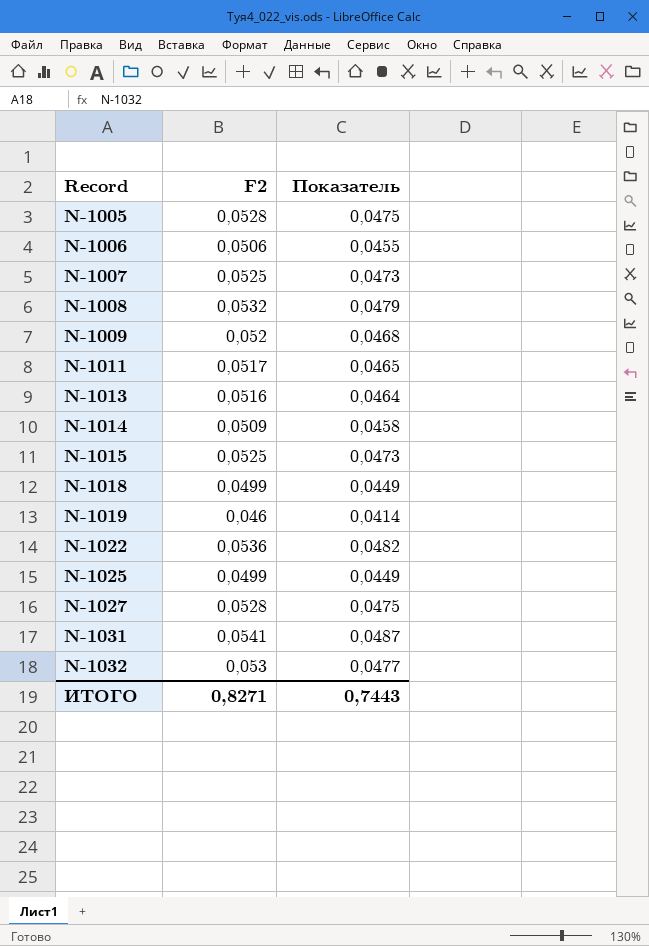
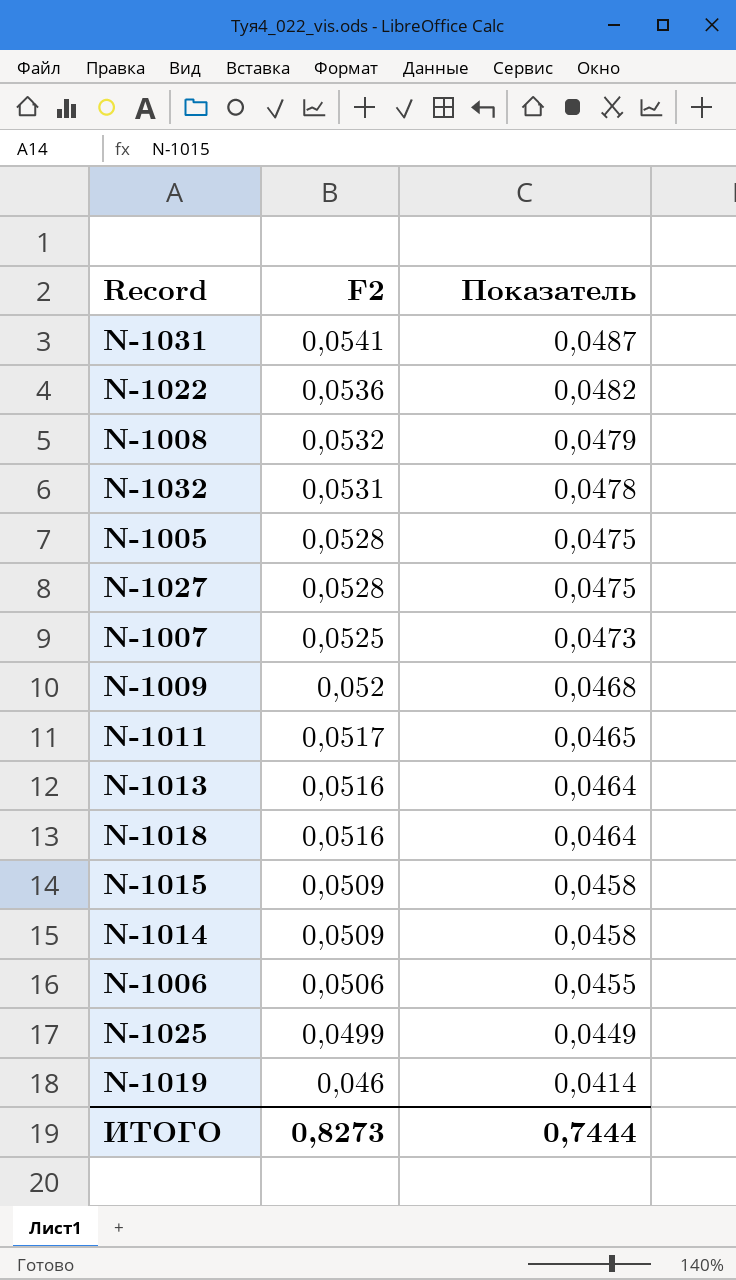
row order: Record ascending -> F2 descending
N-1032 | F2: 0,053 -> 0,0531
N-1032 | Показатель: 0,0477 -> 0,0478
N-1018 | F2: 0,0499 -> 0,0516
N-1018 | Показатель: 0,0449 -> 0,0464
N-1015 | F2: 0,0525 -> 0,0509
N-1015 | Показатель: 0,0473 -> 0,0458
ИТОГО | F2: 0,8271 -> 0,8273
ИТОГО | Показатель: 0,7443 -> 0,7444

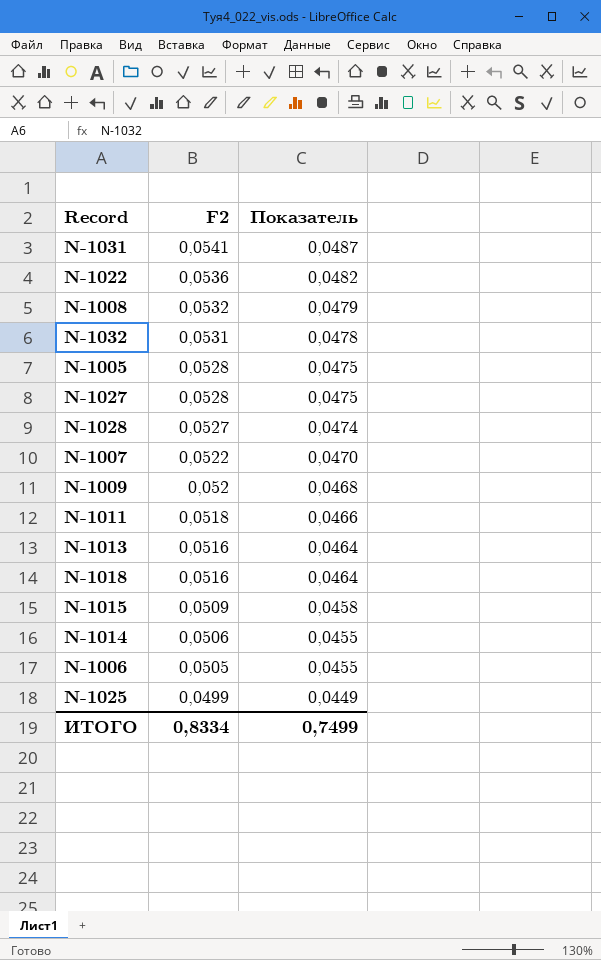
row N-1019: 0,046 | 0,0414 -> none
row N-1028: none -> 0,0527 | 0,0474
N-1007 | F2: 0,0525 -> 0,0522
N-1007 | Показатель: 0,0473 -> 0,0470
N-1011 | F2: 0,0517 -> 0,0518
N-1011 | Показатель: 0,0465 -> 0,0466
N-1014 | F2: 0,0509 -> 0,0506
N-1014 | Показатель: 0,0458 -> 0,0455
N-1006 | F2: 0,0506 -> 0,0505
ИТОГО | F2: 0,8273 -> 0,8334
ИТОГО | Показатель: 0,7444 -> 0,7499

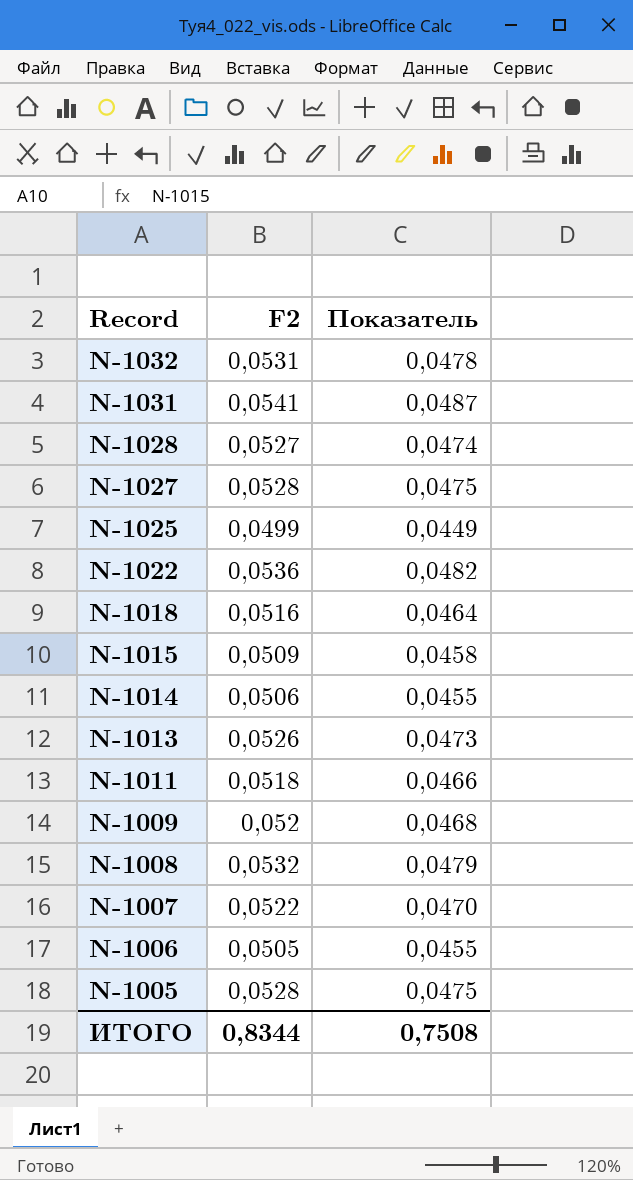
row order: F2 descending -> Record descending
N-1013 | F2: 0,0516 -> 0,0526
N-1013 | Показатель: 0,0464 -> 0,0473
ИТОГО | F2: 0,8334 -> 0,8344
ИТОГО | Показатель: 0,7499 -> 0,7508

